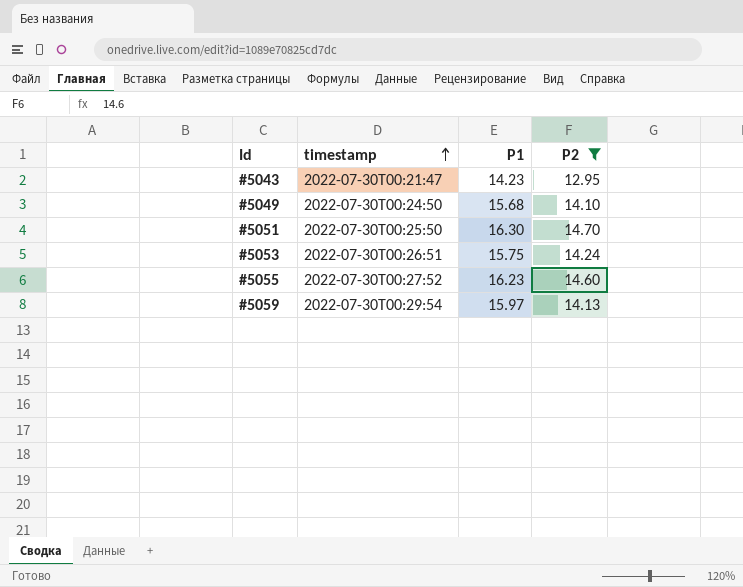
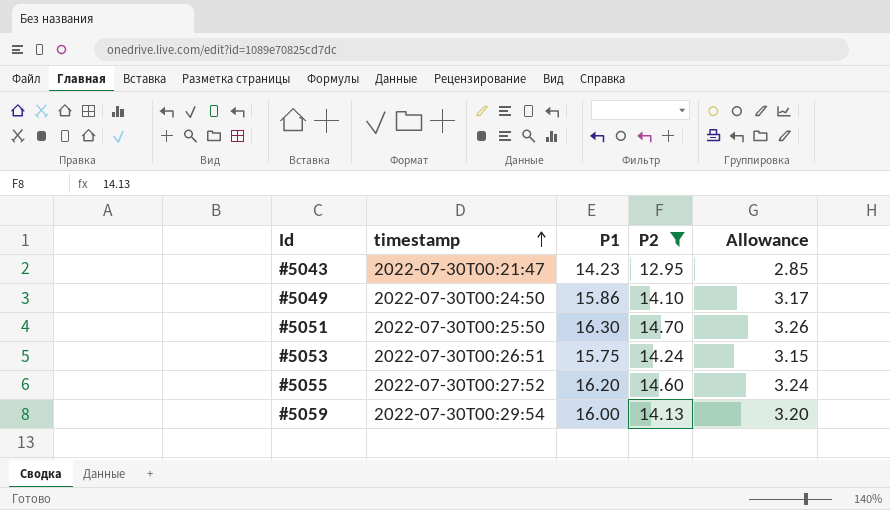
column Allowance | formula: none -> [P1] * 0.2
#5049 | P1: 15.68 -> 15.86
#5055 | P1: 16.23 -> 16.20
#5059 | P1: 15.97 -> 16.00

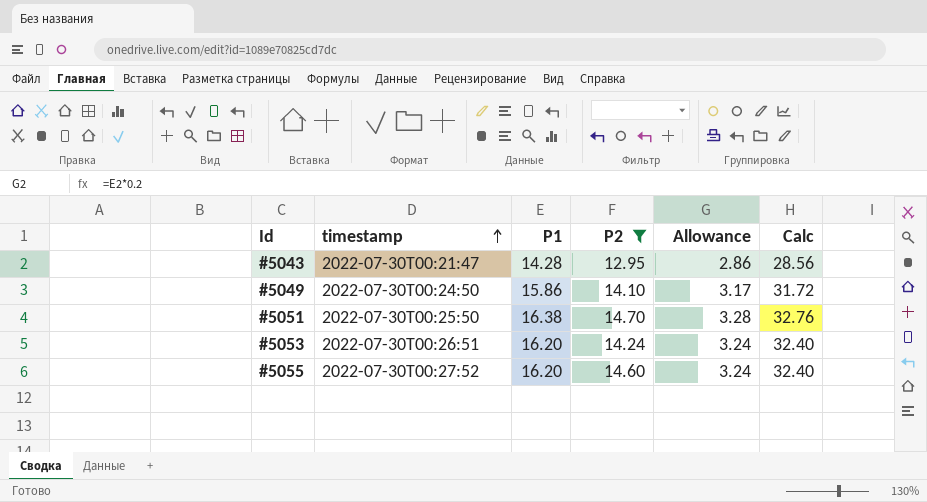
column Calc | formula: none -> [P1] * 2
row #5059: 2022-07-30T00:29:54 | 16.00 | 14.13 | 3.20 -> none
#5043 | P1: 14.23 -> 14.28
#5043 | Allowance: 2.85 -> 2.86
#5051 | P1: 16.30 -> 16.38
#5051 | Allowance: 3.26 -> 3.28
#5053 | P1: 15.75 -> 16.20
#5053 | Allowance: 3.15 -> 3.24

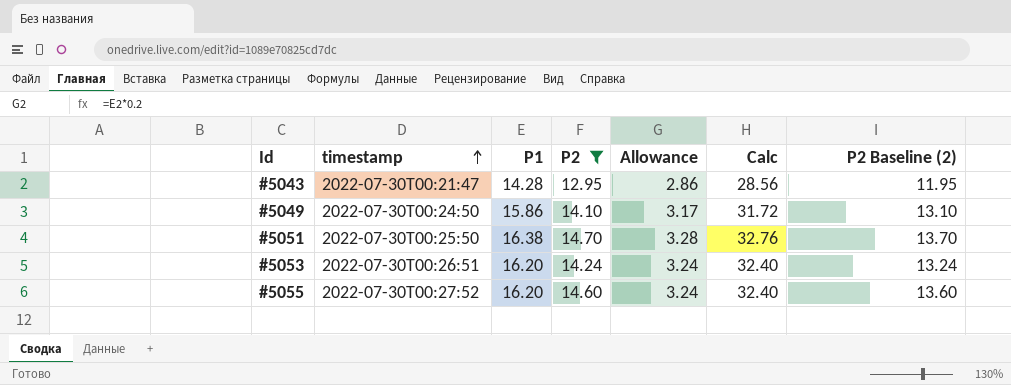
column P2 Baseline (2) | formula: none -> [P2] - 1

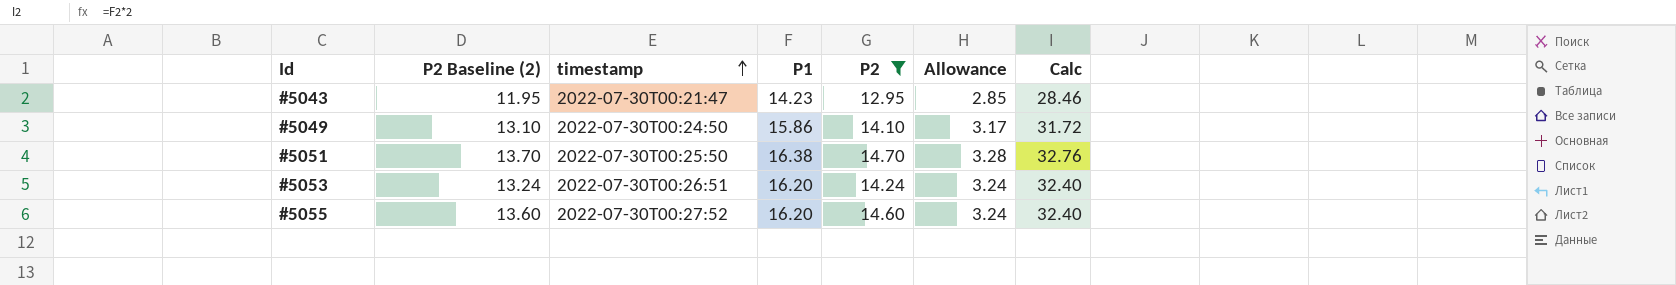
column P2 Baseline (2) | position: 7 -> 2
#5043 | P1: 14.28 -> 14.23
#5043 | Allowance: 2.86 -> 2.85
#5043 | Calc: 28.56 -> 28.46

